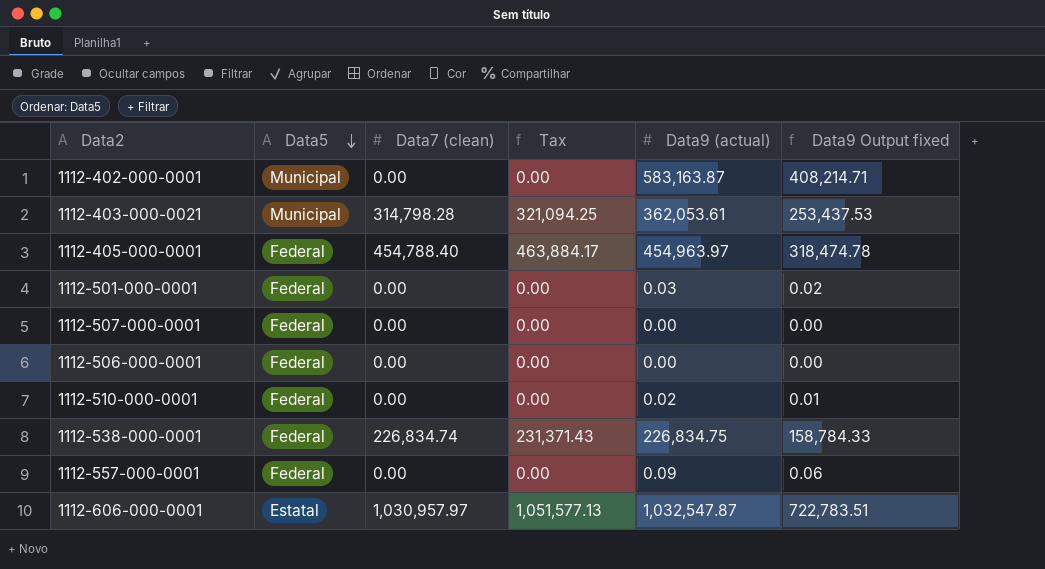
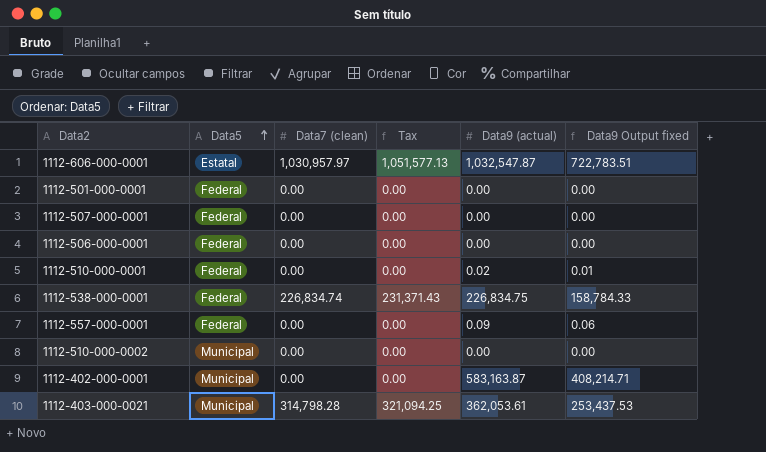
row order: Data5 descending -> Data5 ascending
row 1112-405-000-0001: Federal | 454,788.40 | 463,884.17 | 454,963.97 | 318,474.78 -> none
1112-501-000-0001 | Data9 (actual): 0.03 -> 0.00
1112-501-000-0001 | Data9 Output fixed: 0.02 -> 0.00
row 1112-510-000-0002: none -> Municipal | 0.00 | 0.00 | 0.00 | 0.00

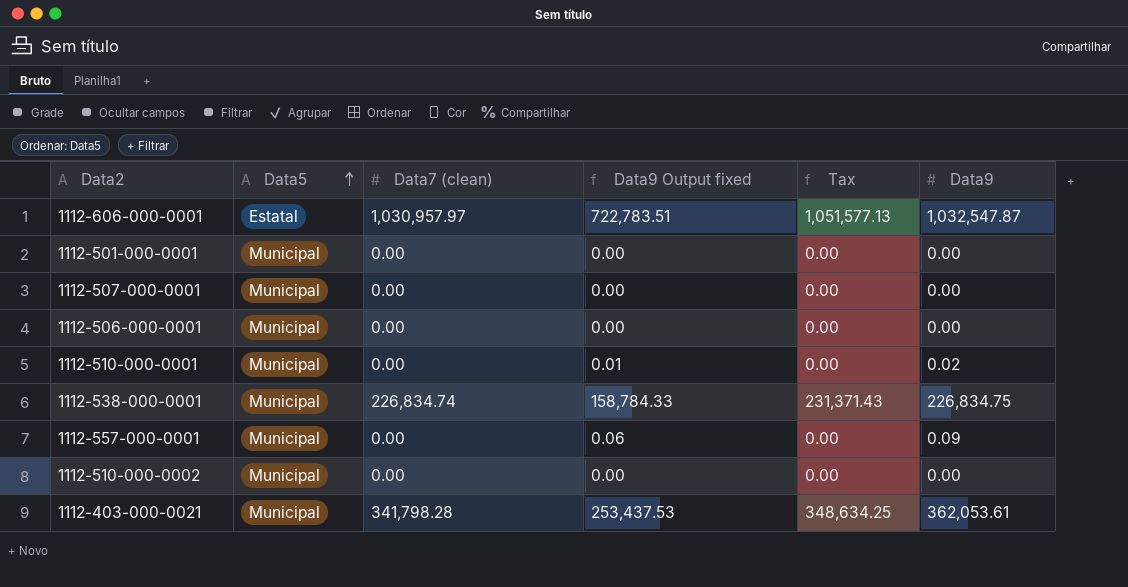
column Data9 Output fixed | position: 6 -> 4
column name: Data9 (actual) -> Data9
row 1112-402-000-0001: Municipal | 0.00 | 0.00 | 583,163.87 | 408,214.71 -> none
1112-501-000-0001 | Data5: Federal -> Municipal
1112-507-000-0001 | Data5: Federal -> Municipal
1112-506-000-0001 | Data5: Federal -> Municipal
1112-510-000-0001 | Data5: Federal -> Municipal
1112-538-000-0001 | Data5: Federal -> Municipal
1112-557-000-0001 | Data5: Federal -> Municipal
1112-403-000-0021 | Data7 (clean): 314,798.28 -> 341,798.28
1112-403-000-0021 | Tax: 321,094.25 -> 348,634.25

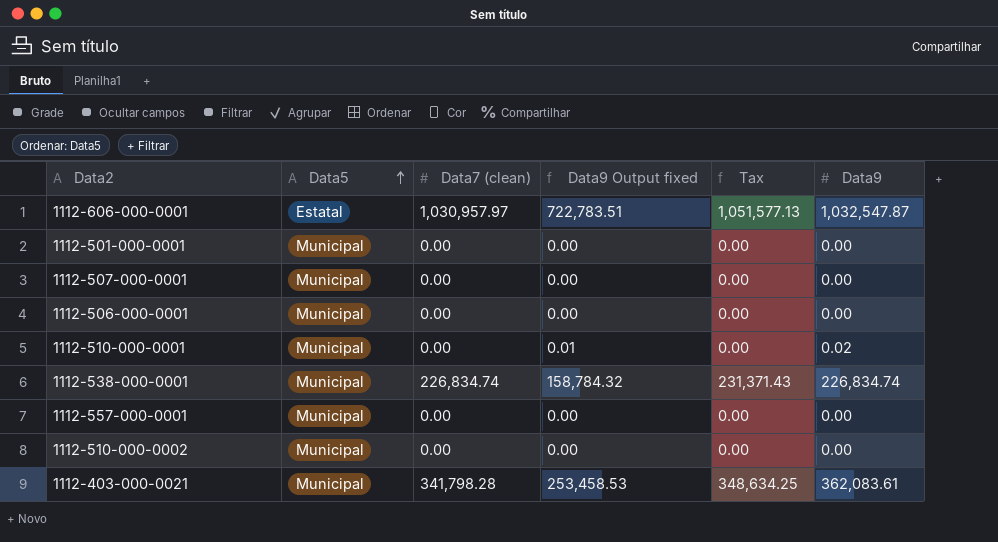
1112-538-000-0001 | Data9 Output fixed: 158,784.33 -> 158,784.32
1112-538-000-0001 | Data9: 226,834.75 -> 226,834.74
1112-557-000-0001 | Data9 Output fixed: 0.06 -> 0.00
1112-557-000-0001 | Data9: 0.09 -> 0.00
1112-403-000-0021 | Data9 Output fixed: 253,437.53 -> 253,458.53
1112-403-000-0021 | Data9: 362,053.61 -> 362,083.61

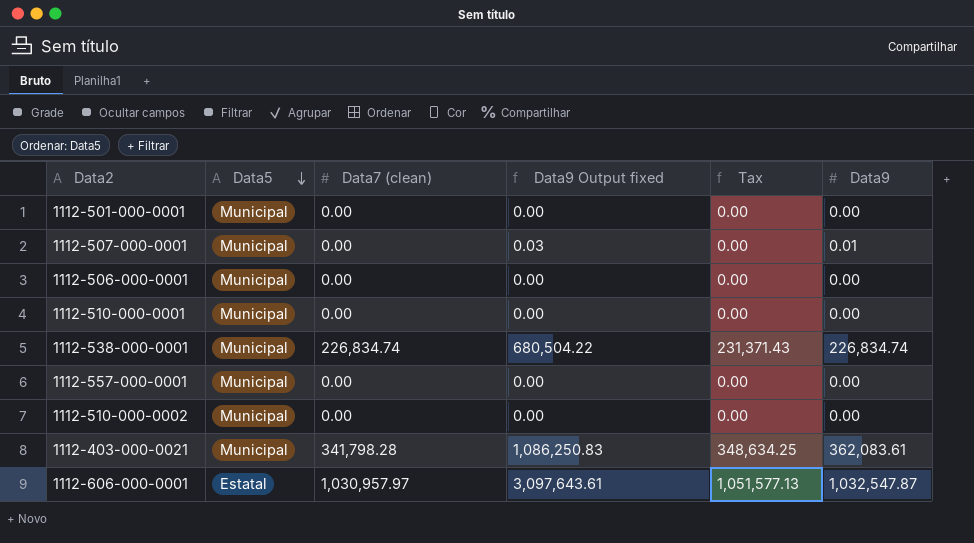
row order: Data5 ascending -> Data5 descending
column Data9 Output fixed | formula: [Data9] * 0.7 -> [Data9] * 3
1112-507-000-0001 | Data9: 0.00 -> 0.01
1112-510-000-0001 | Data9: 0.02 -> 0.00

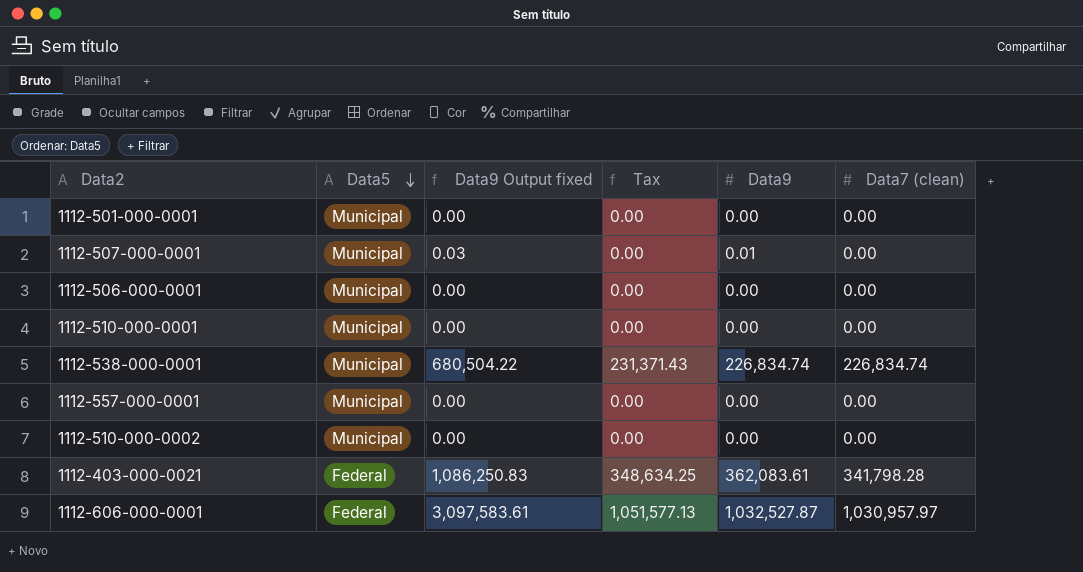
column Data7 (clean) | position: 3 -> 6
1112-403-000-0021 | Data5: Municipal -> Federal
1112-606-000-0001 | Data5: Estatal -> Federal
1112-606-000-0001 | Data9 Output fixed: 3,097,643.61 -> 3,097,583.61
1112-606-000-0001 | Data9: 1,032,547.87 -> 1,032,527.87

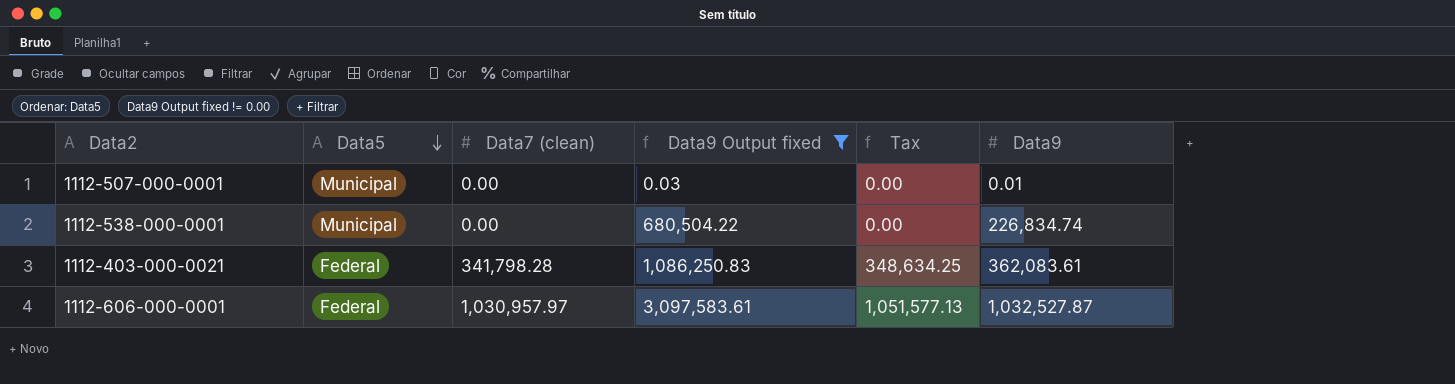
filter: none -> Data9 Output fixed != 0.00
column Data7 (clean) | position: 6 -> 3
1112-538-000-0001 | Data7 (clean): 226,834.74 -> 0.00
1112-538-000-0001 | Tax: 231,371.43 -> 0.00

